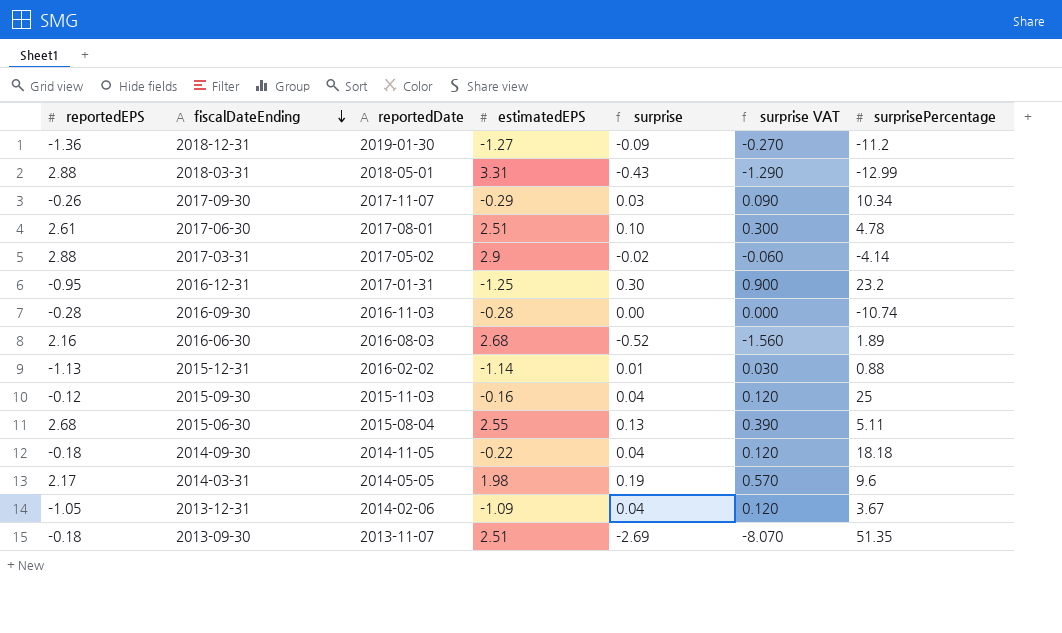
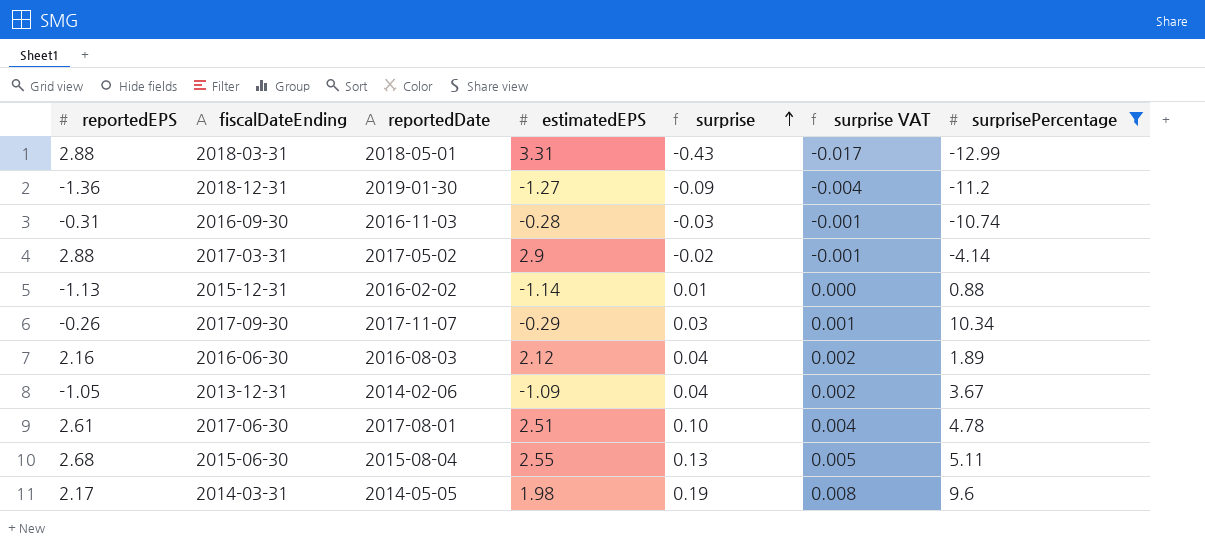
filter: none -> surprisePercentage <= 10.34
row order: fiscalDateEnding descending -> surprise ascending
column surprise VAT | formula: [surprise] * 3 -> [surprise] * 0.04
2016-09-30 | reportedEPS: -0.28 -> -0.31
2016-09-30 | surprise: 0.00 -> -0.03
2016-06-30 | estimatedEPS: 2.68 -> 2.12
2016-06-30 | surprise: -0.52 -> 0.04

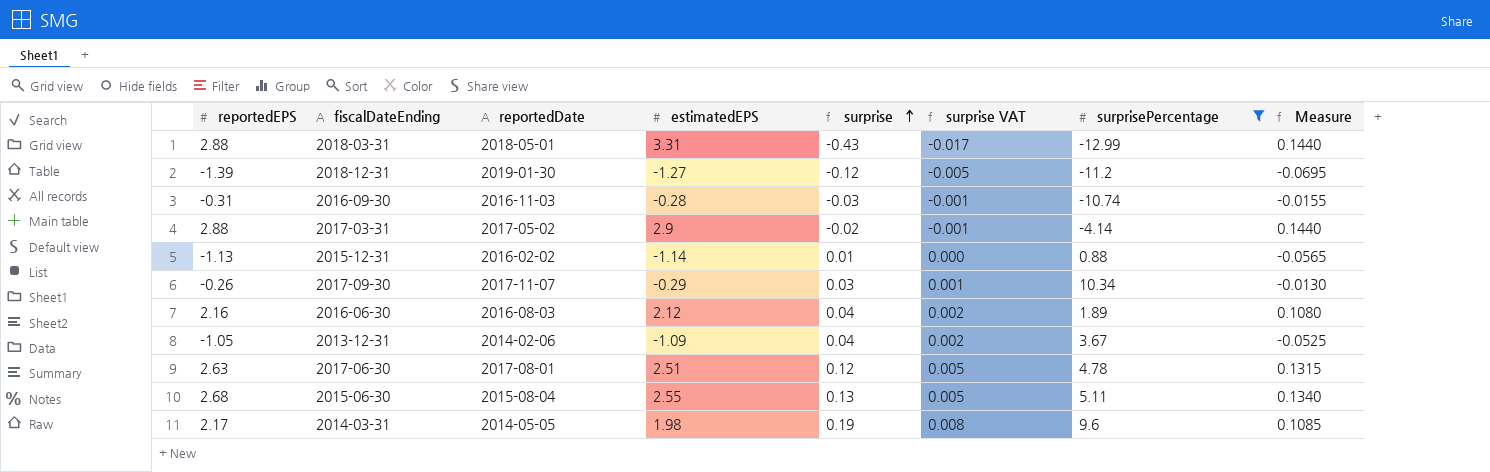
column Measure | formula: none -> [reportedEPS] * 0.05
2018-12-31 | reportedEPS: -1.36 -> -1.39
2018-12-31 | surprise: -0.09 -> -0.12
2018-12-31 | surprise VAT: -0.004 -> -0.005
2017-06-30 | reportedEPS: 2.61 -> 2.63
2017-06-30 | surprise: 0.10 -> 0.12
2017-06-30 | surprise VAT: 0.004 -> 0.005

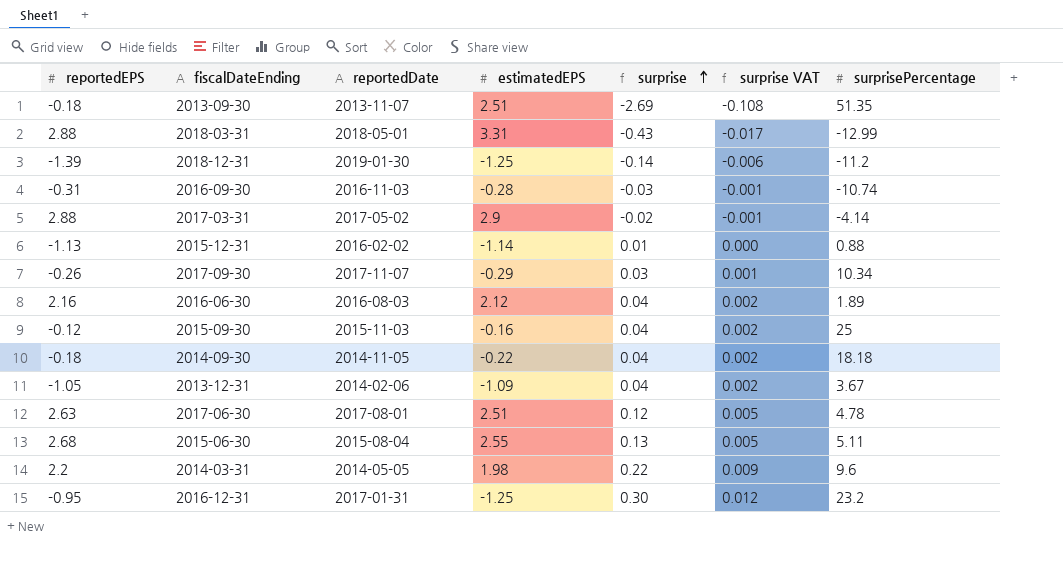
filter: surprisePercentage <= 10.34 -> none
column Measure | formula: [reportedEPS] * 0.05 -> none
2018-12-31 | estimatedEPS: -1.27 -> -1.25
2018-12-31 | surprise: -0.12 -> -0.14
2018-12-31 | surprise VAT: -0.005 -> -0.006
2014-03-31 | reportedEPS: 2.17 -> 2.2
2014-03-31 | surprise: 0.19 -> 0.22
2014-03-31 | surprise VAT: 0.008 -> 0.009

